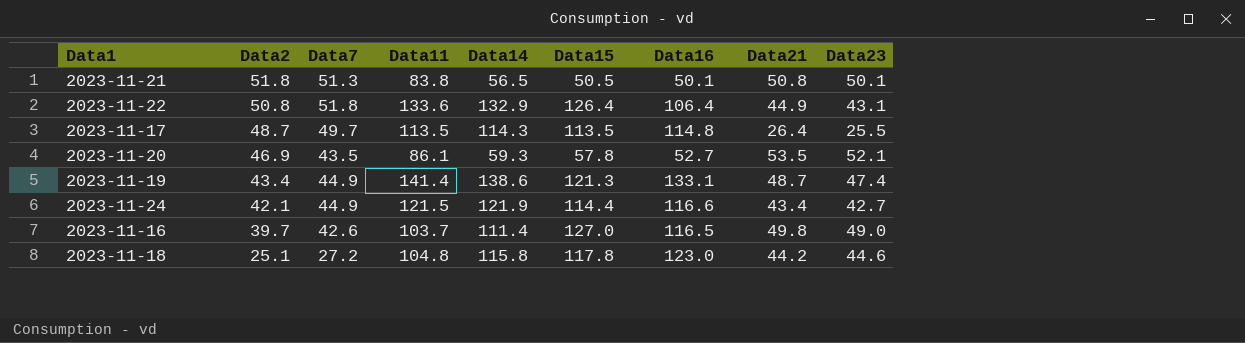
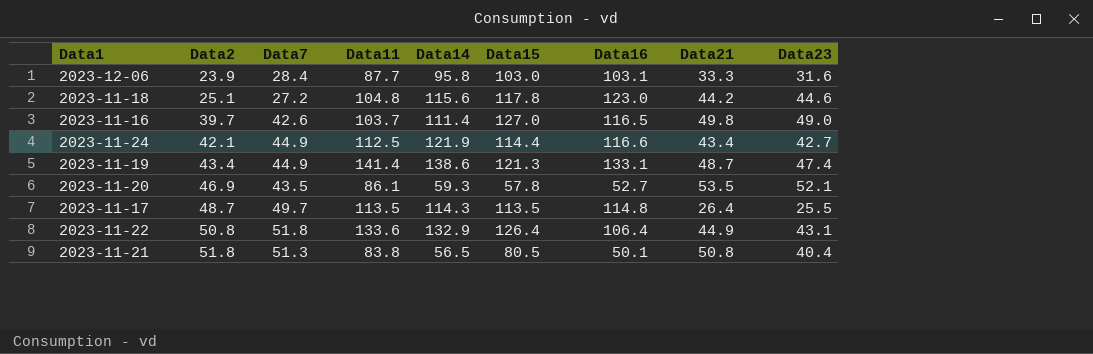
row order: Data2 descending -> Data2 ascending
row 2023-12-06: none -> 23.9 | 28.4 | 87.7 | 95.8 | 103.0 | 103.1 | 33.3 | 31.6
2023-11-18 | Data14: 115.8 -> 115.6
2023-11-24 | Data11: 121.5 -> 112.5
2023-11-21 | Data15: 50.5 -> 80.5
2023-11-21 | Data23: 50.1 -> 40.4

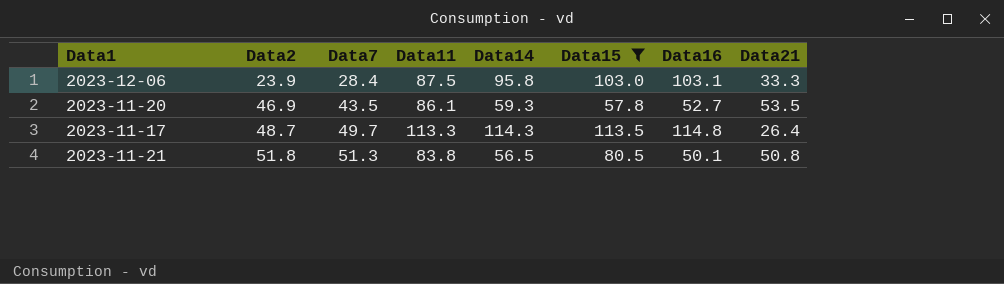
filter: none -> Data15 <= 113.5
column Data23 | position: 9 -> none
2023-12-06 | Data11: 87.7 -> 87.5
2023-11-17 | Data11: 113.5 -> 113.3

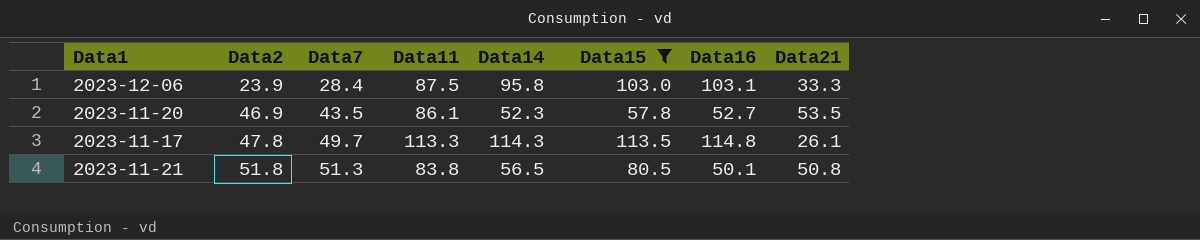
2023-11-20 | Data14: 59.3 -> 52.3
2023-11-17 | Data2: 48.7 -> 47.8
2023-11-17 | Data21: 26.4 -> 26.1

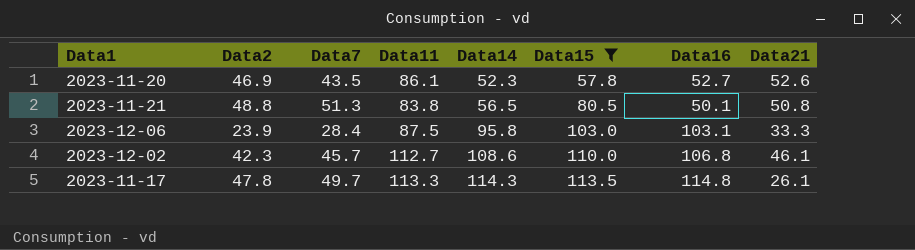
row order: Data2 ascending -> Data14 ascending
2023-11-20 | Data21: 53.5 -> 52.6
2023-11-21 | Data2: 51.8 -> 48.8
row 2023-12-02: none -> 42.3 | 45.7 | 112.7 | 108.6 | 110.0 | 106.8 | 46.1

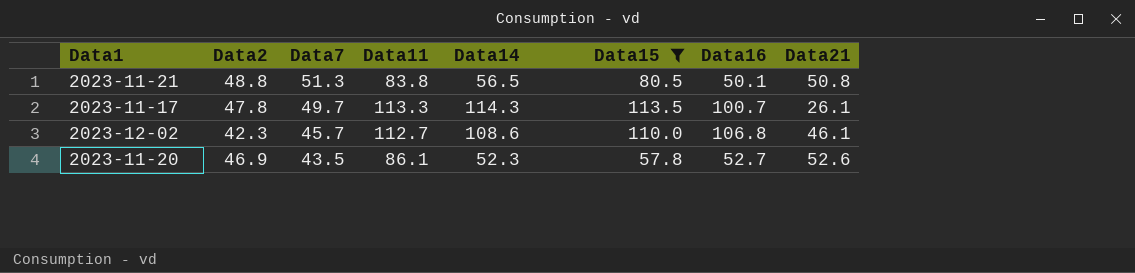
row order: Data14 ascending -> Data7 descending
row 2023-12-06: 23.9 | 28.4 | 87.5 | 95.8 | 103.0 | 103.1 | 33.3 -> none
2023-11-17 | Data16: 114.8 -> 100.7

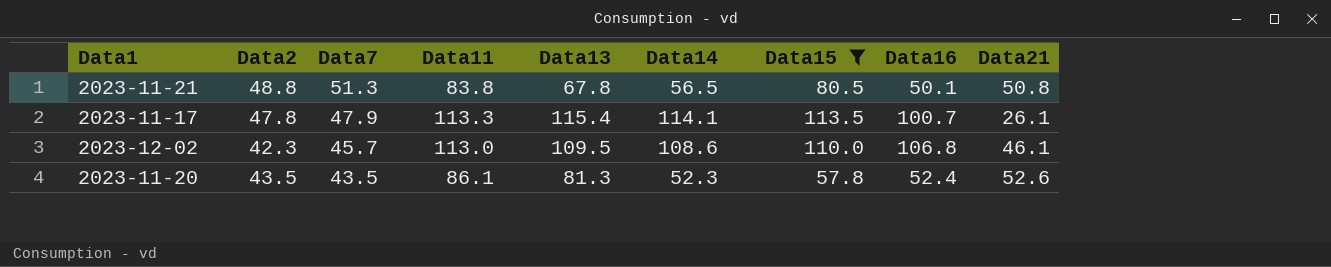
column Data13 | position: none -> 5
2023-11-17 | Data7: 49.7 -> 47.9
2023-11-17 | Data14: 114.3 -> 114.1
2023-12-02 | Data11: 112.7 -> 113.0
2023-11-20 | Data2: 46.9 -> 43.5
2023-11-20 | Data16: 52.7 -> 52.4

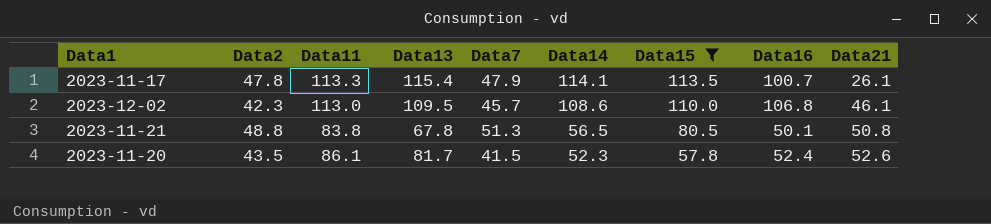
row order: Data7 descending -> Data14 descending
column Data7 | position: 3 -> 5
2023-11-20 | Data13: 81.3 -> 81.7
2023-11-20 | Data7: 43.5 -> 41.5

